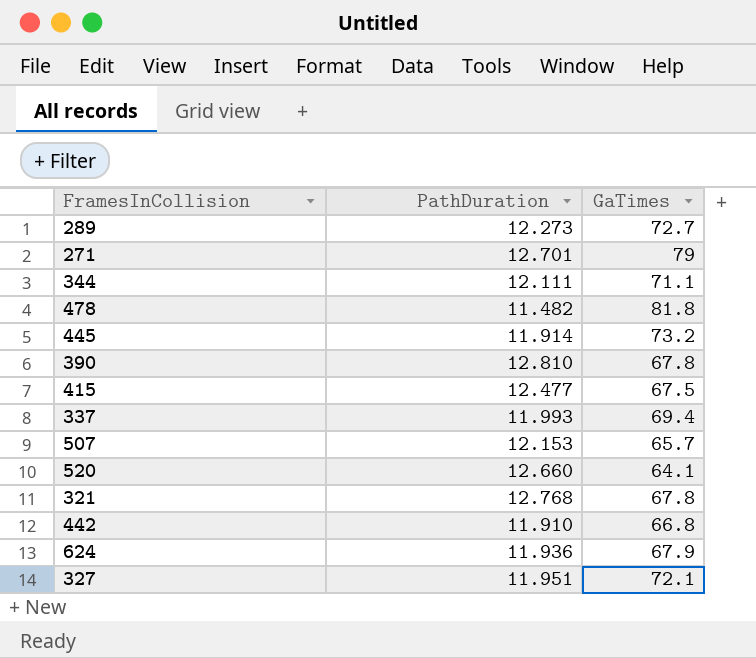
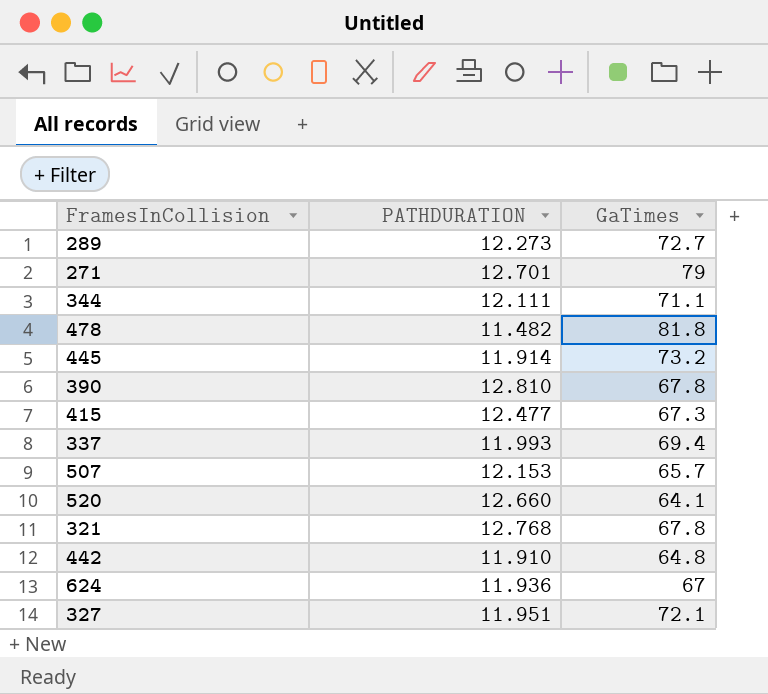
column name: PathDuration -> PATHDURATION
415 | GaTimes: 67.5 -> 67.3
442 | GaTimes: 66.8 -> 64.8
624 | GaTimes: 67.9 -> 67

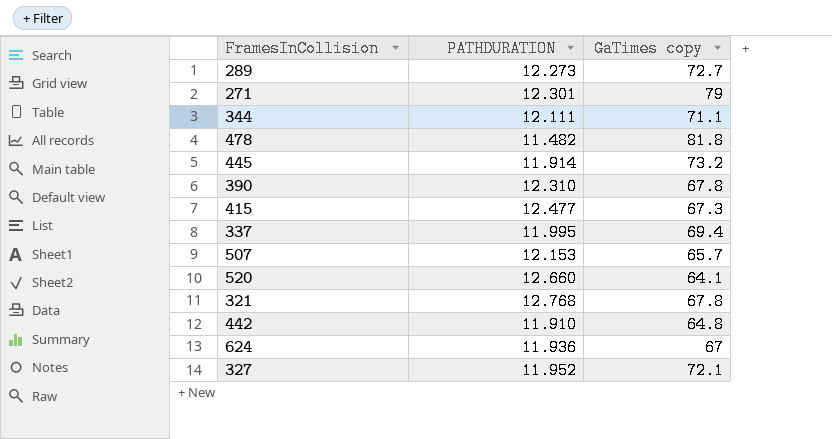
column name: GaTimes -> GaTimes copy
271 | PATHDURATION: 12.701 -> 12.301
390 | PATHDURATION: 12.810 -> 12.310
337 | PATHDURATION: 11.993 -> 11.995
327 | PATHDURATION: 11.951 -> 11.952

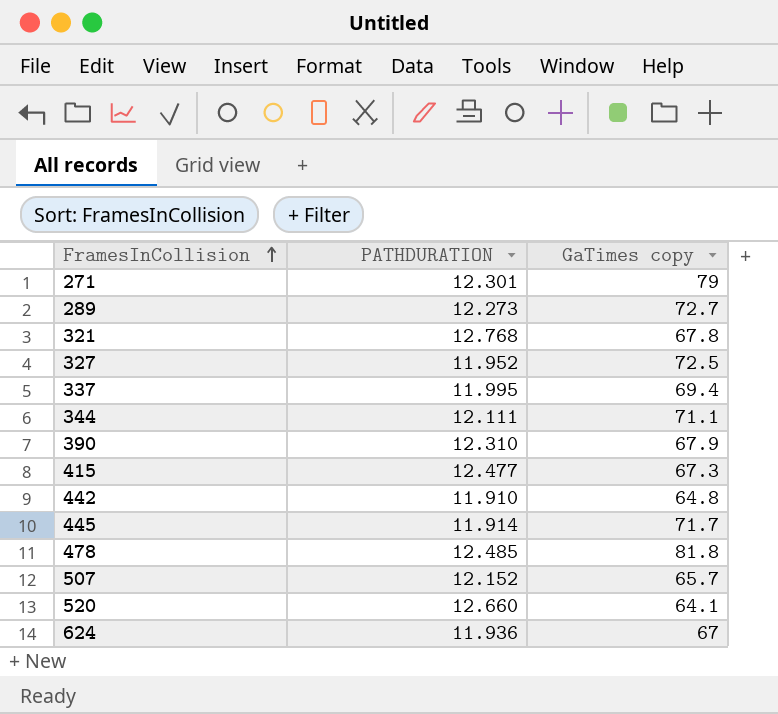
row order: none -> FramesInCollision ascending
327 | GaTimes copy: 72.1 -> 72.5
390 | GaTimes copy: 67.8 -> 67.9
445 | GaTimes copy: 73.2 -> 71.7
478 | PATHDURATION: 11.482 -> 12.485
507 | PATHDURATION: 12.153 -> 12.152

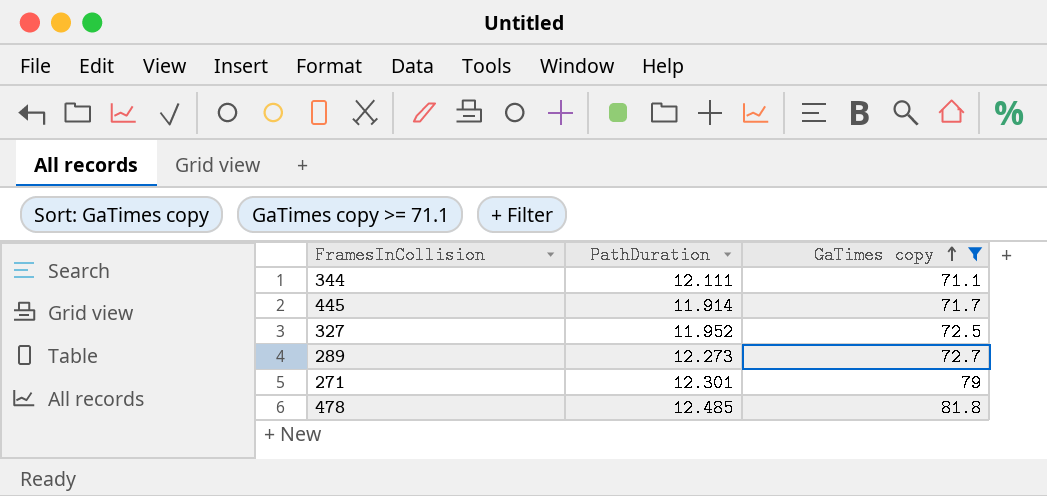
filter: none -> GaTimes copy >= 71.1
row order: FramesInCollision ascending -> GaTimes copy ascending
column name: PATHDURATION -> PathDuration

